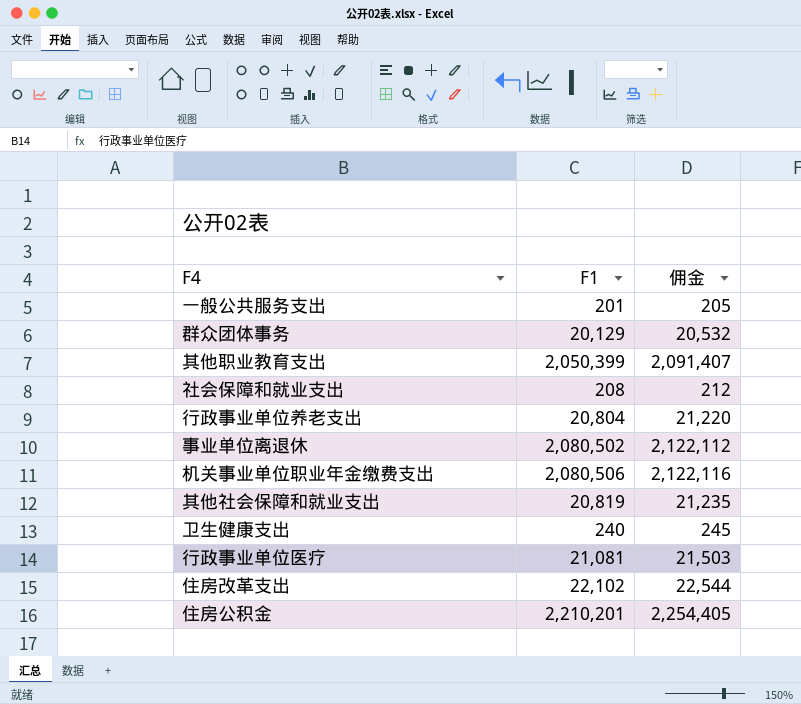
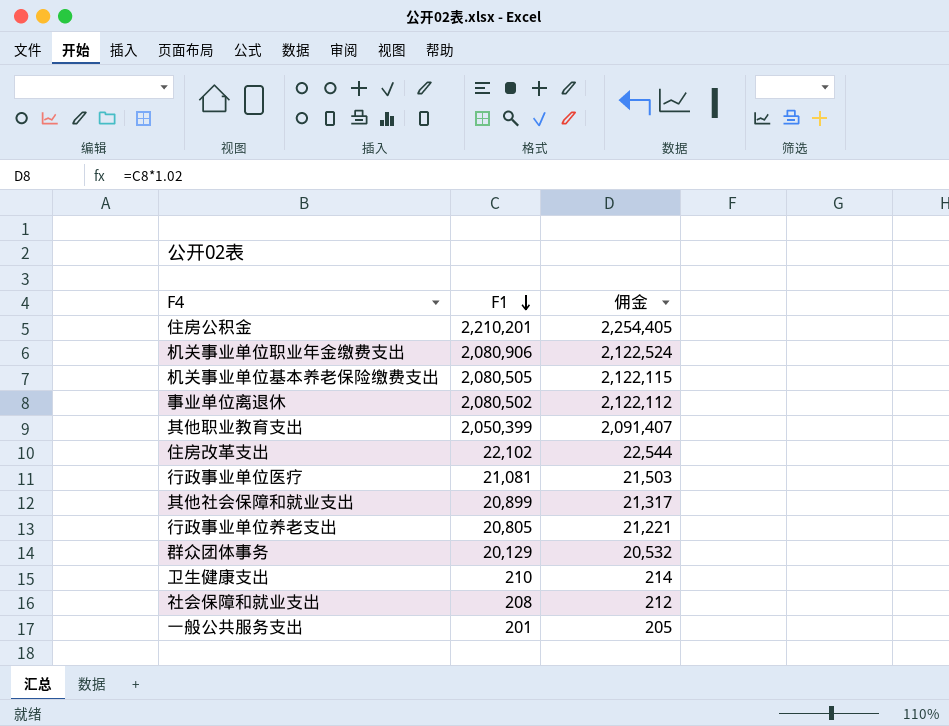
row order: none -> F1 descending
机关事业单位职业年金缴费支出 | F1: 2,080,506 -> 2,080,906
机关事业单位职业年金缴费支出 | 佣金: 2,122,116 -> 2,122,524
row 机关事业单位基本养老保险缴费支出: none -> 2,080,505 | 2,122,115
其他社会保障和就业支出 | F1: 20,819 -> 20,899
其他社会保障和就业支出 | 佣金: 21,235 -> 21,317
行政事业单位养老支出 | F1: 20,804 -> 20,805
行政事业单位养老支出 | 佣金: 21,220 -> 21,221
卫生健康支出 | F1: 240 -> 210
卫生健康支出 | 佣金: 245 -> 214

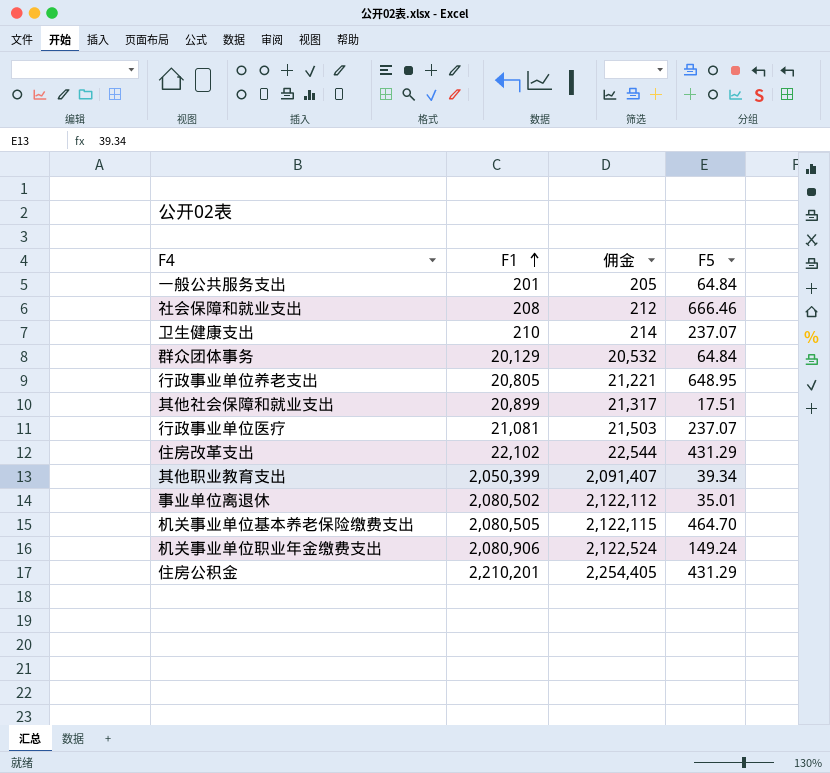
row order: F1 descending -> F1 ascending
column F5 | position: none -> 4

